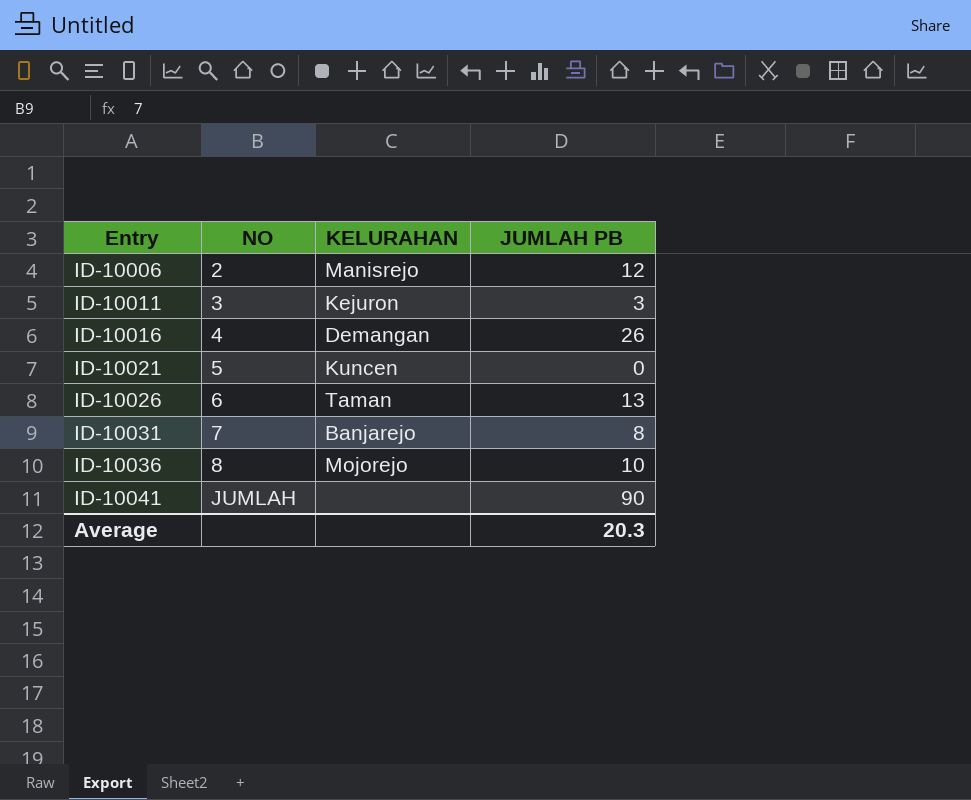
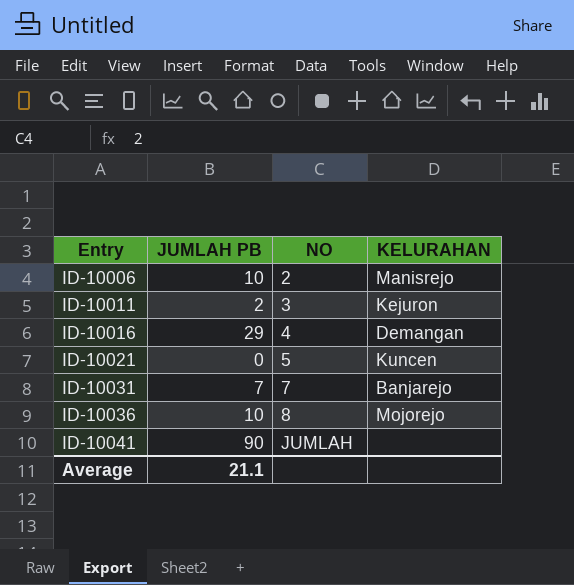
column JUMLAH PB | position: 4 -> 2
row ID-10026: 6 | Taman | 13 -> none
ID-10006 | JUMLAH PB: 12 -> 10
ID-10011 | JUMLAH PB: 3 -> 2
ID-10016 | JUMLAH PB: 26 -> 29
ID-10031 | JUMLAH PB: 8 -> 7
Average | JUMLAH PB: 20.3 -> 21.1

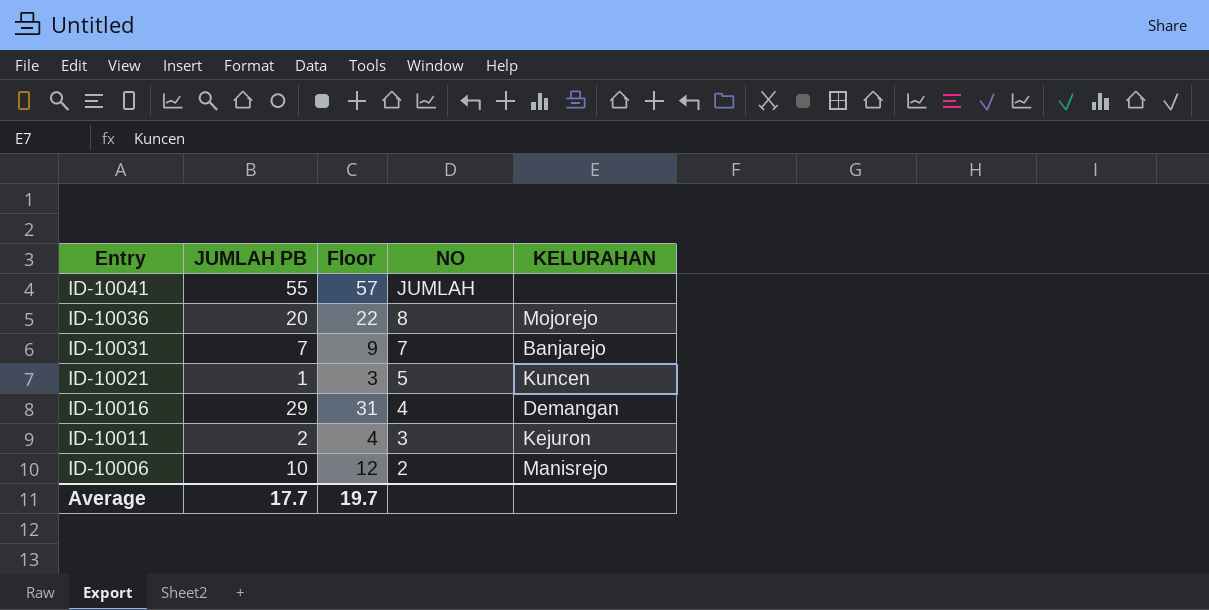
row order: Entry ascending -> Entry descending
column Floor | formula: none -> [JUMLAH PB] + 2
ID-10041 | JUMLAH PB: 90 -> 55
ID-10036 | JUMLAH PB: 10 -> 20
ID-10021 | JUMLAH PB: 0 -> 1
Average | JUMLAH PB: 21.1 -> 17.7

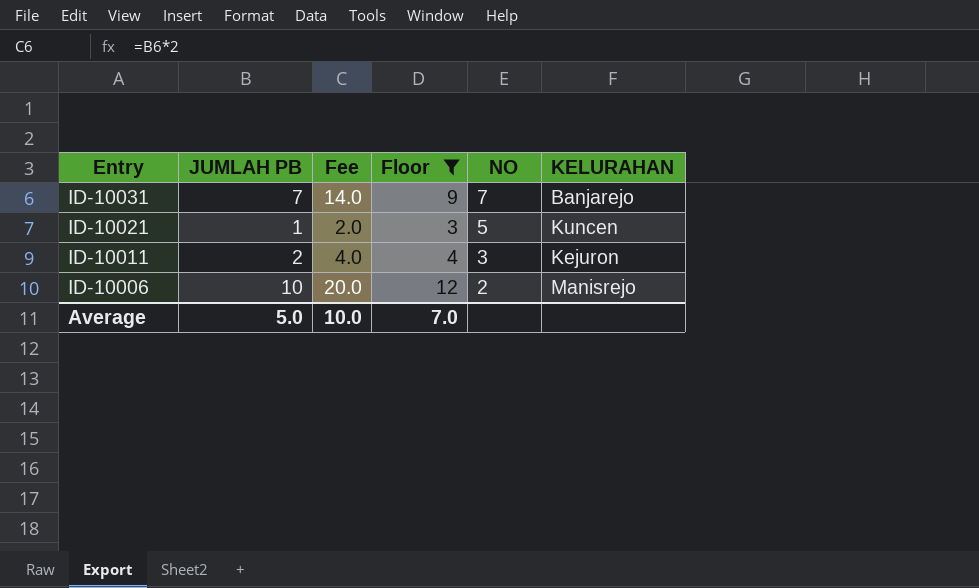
filter: none -> Floor <= 12
column Fee | formula: none -> [JUMLAH PB] * 2
Average | JUMLAH PB: 17.7 -> 5.0
Average | Floor: 19.7 -> 7.0

